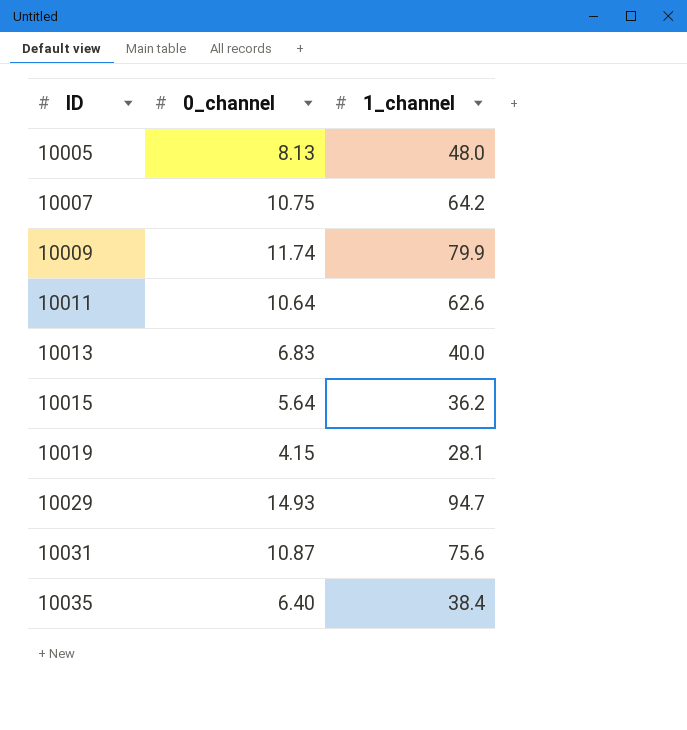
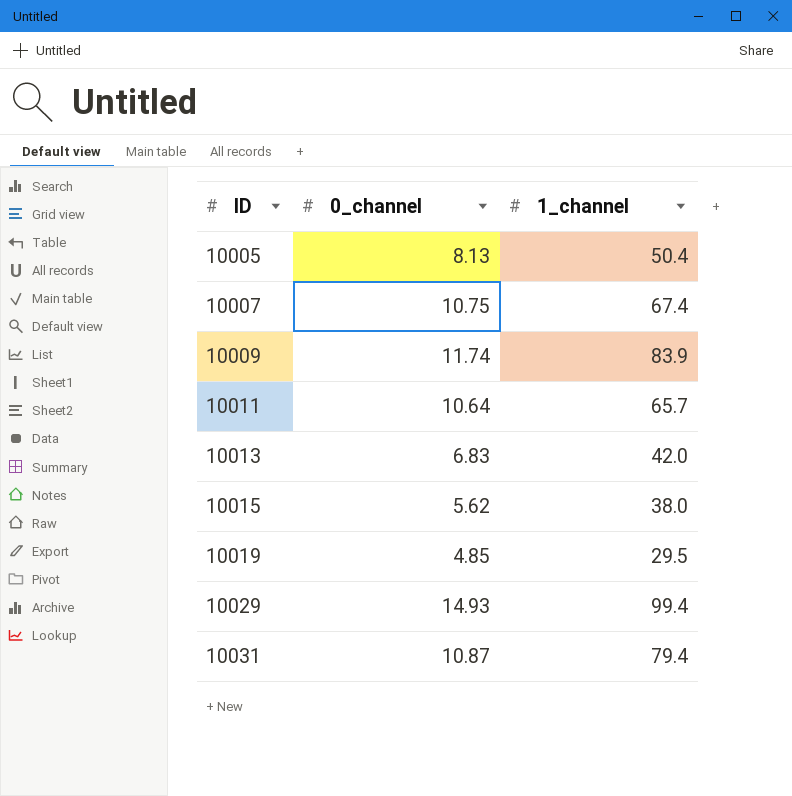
row 10035: 6.40 | 38.4 -> none
10005 | 1_channel: 48.0 -> 50.4
10007 | 1_channel: 64.2 -> 67.4
10009 | 1_channel: 79.9 -> 83.9
10011 | 1_channel: 62.6 -> 65.7
10013 | 1_channel: 40.0 -> 42.0
10015 | 0_channel: 5.64 -> 5.62
10015 | 1_channel: 36.2 -> 38.0
10019 | 0_channel: 4.15 -> 4.85
10019 | 1_channel: 28.1 -> 29.5
10029 | 1_channel: 94.7 -> 99.4
10031 | 1_channel: 75.6 -> 79.4

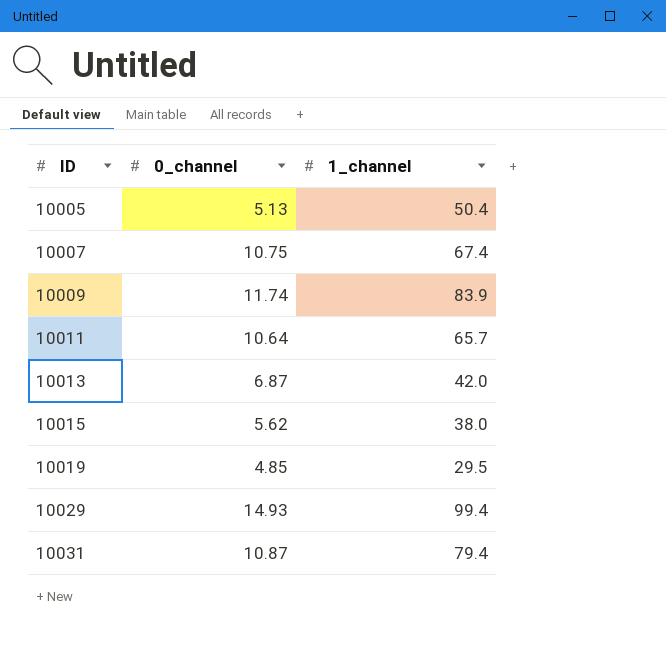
10005 | 0_channel: 8.13 -> 5.13
10013 | 0_channel: 6.83 -> 6.87

